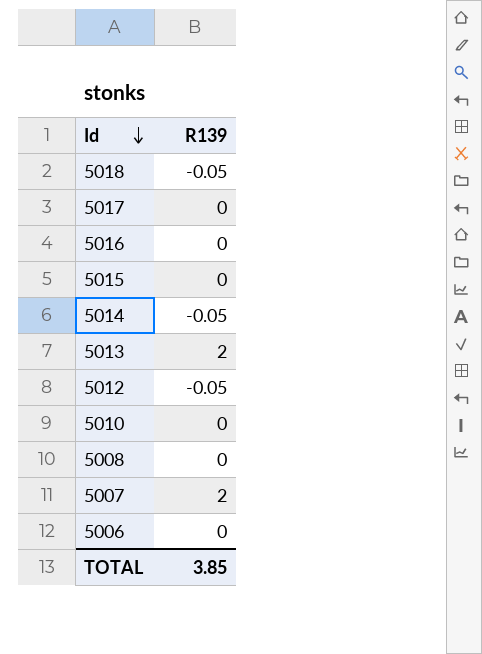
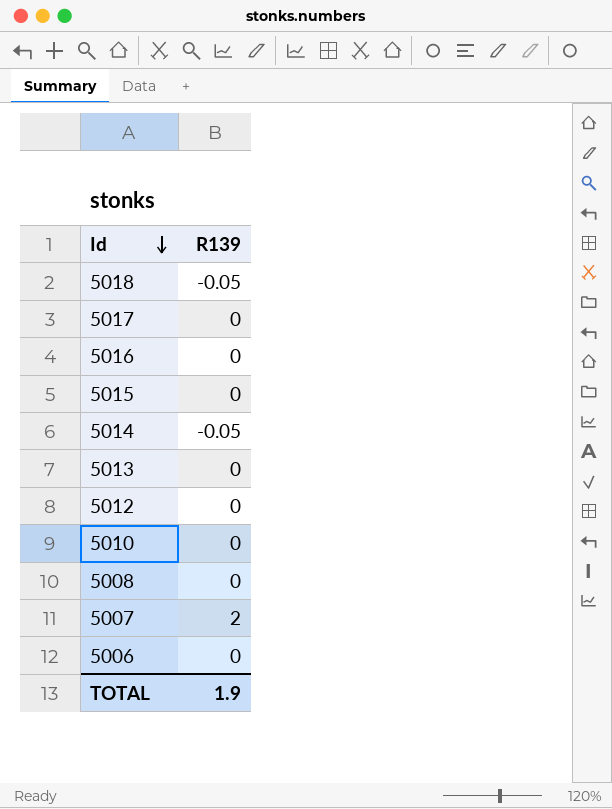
5013 | R139: 2 -> 0
5012 | R139: -0.05 -> 0
TOTAL | R139: 3.85 -> 1.9

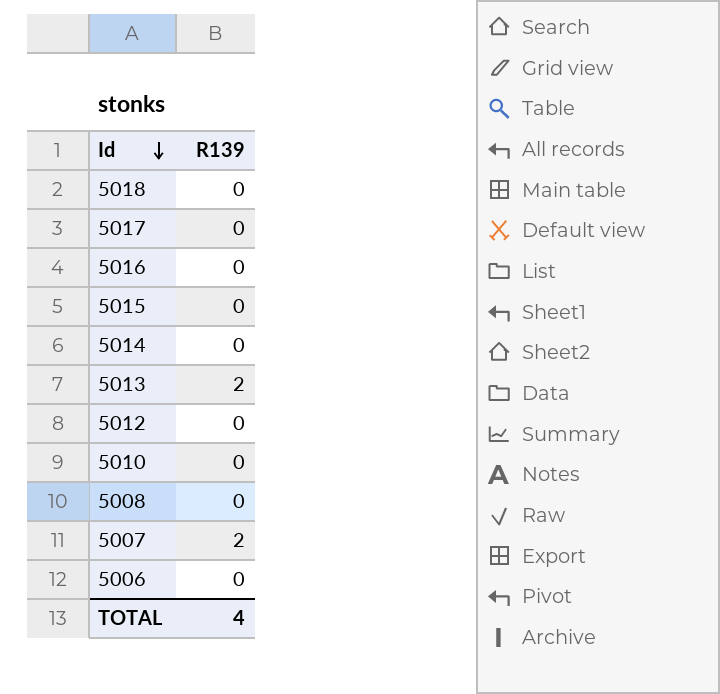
5018 | R139: -0.05 -> 0
5014 | R139: -0.05 -> 0
5013 | R139: 0 -> 2
TOTAL | R139: 1.9 -> 4

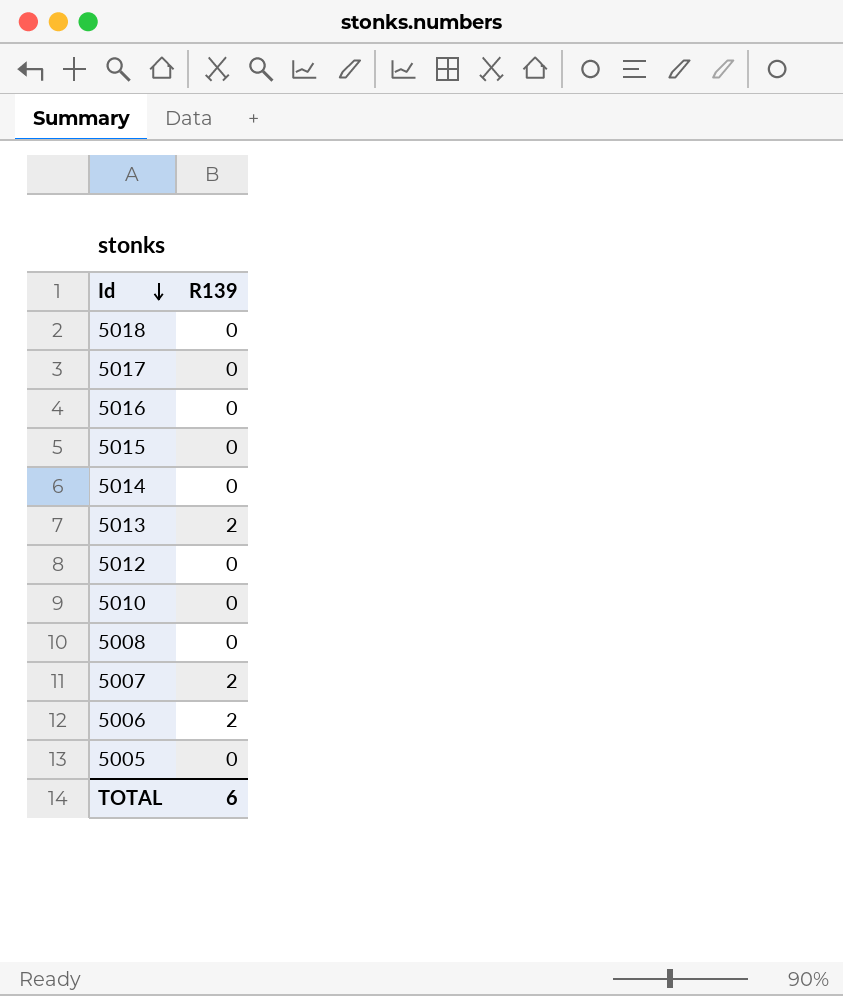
5006 | R139: 0 -> 2
row 5005: none -> 0
TOTAL | R139: 4 -> 6

